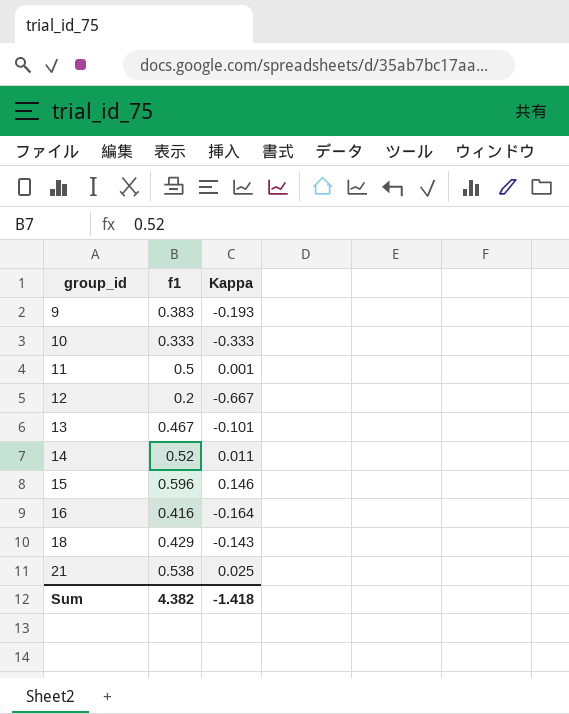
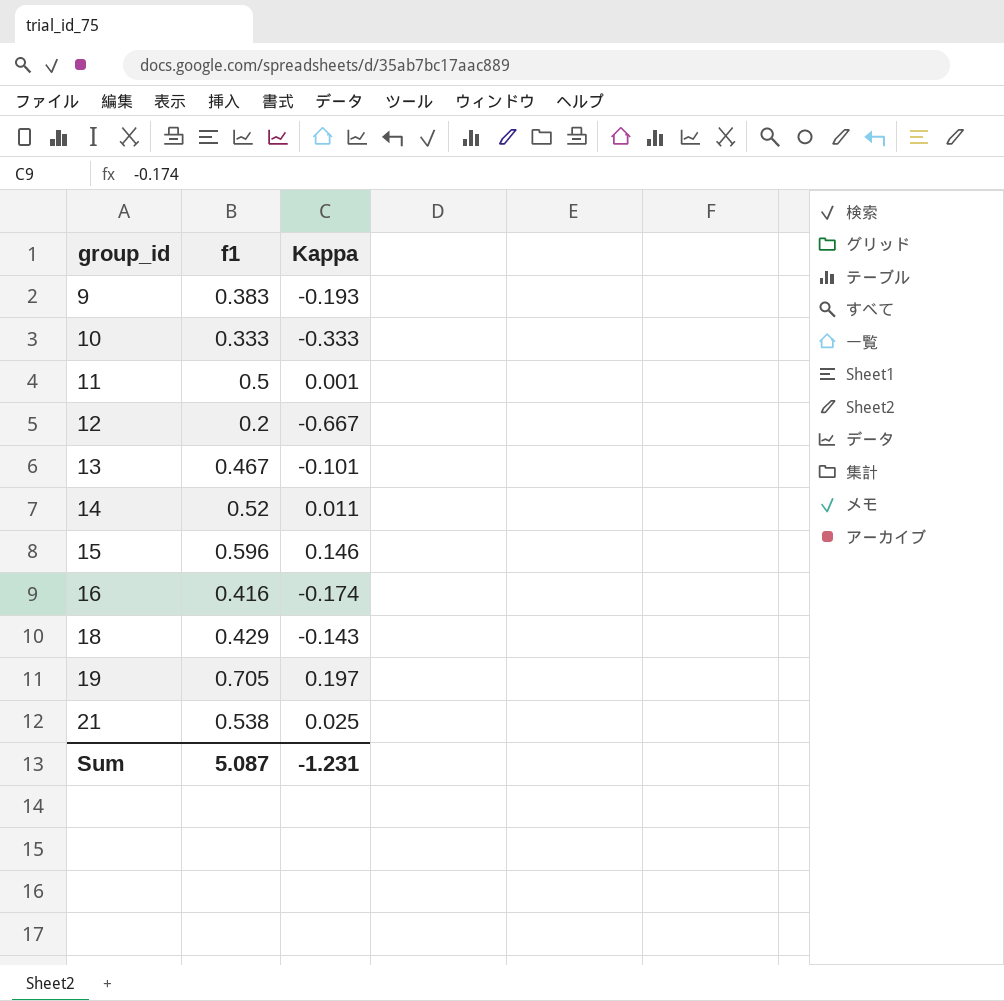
16 | Kappa: -0.164 -> -0.174
row 19: none -> 0.705 | 0.197
Sum | f1: 4.382 -> 5.087
Sum | Kappa: -1.418 -> -1.231

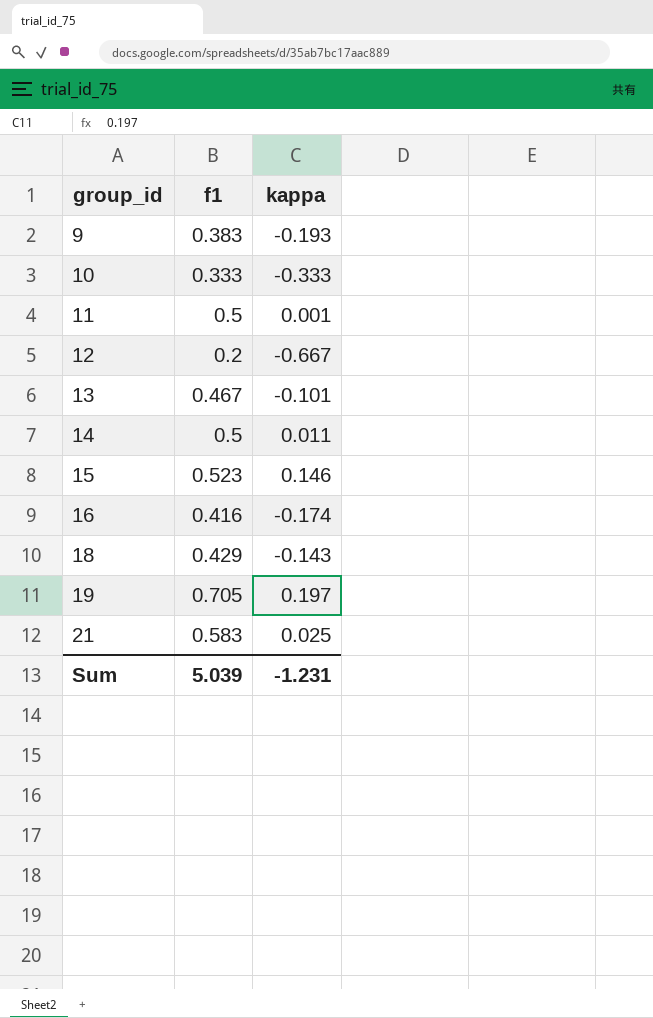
column name: Kappa -> kappa
14 | f1: 0.52 -> 0.5
15 | f1: 0.596 -> 0.523
21 | f1: 0.538 -> 0.583
Sum | f1: 5.087 -> 5.039

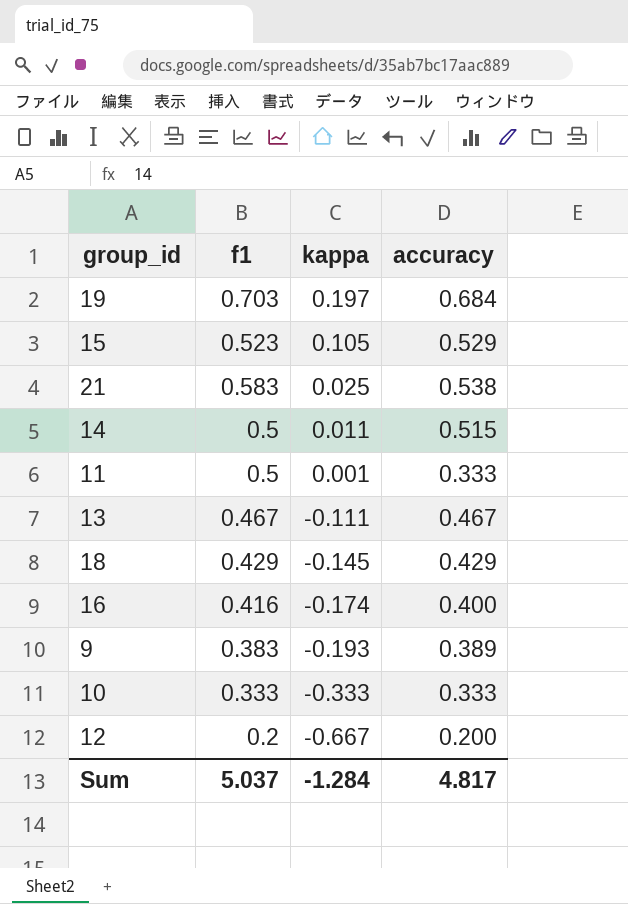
row order: group_id ascending -> kappa descending
column accuracy | position: none -> 4
19 | f1: 0.705 -> 0.703
15 | kappa: 0.146 -> 0.105
13 | kappa: -0.101 -> -0.111
18 | kappa: -0.143 -> -0.145
Sum | f1: 5.039 -> 5.037
Sum | kappa: -1.231 -> -1.284

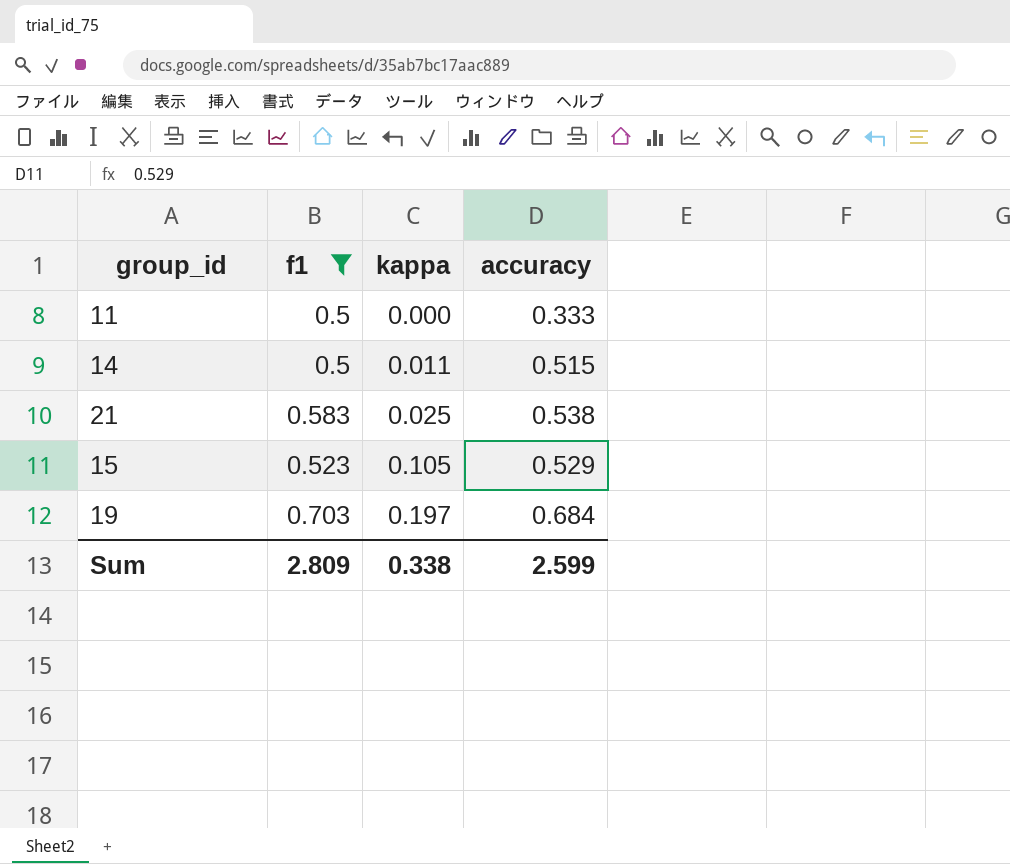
filter: none -> f1 >= 0.5
row order: kappa descending -> kappa ascending
11 | kappa: 0.001 -> 0.000
Sum | f1: 5.037 -> 2.809
Sum | kappa: -1.284 -> 0.338
Sum | accuracy: 4.817 -> 2.599

